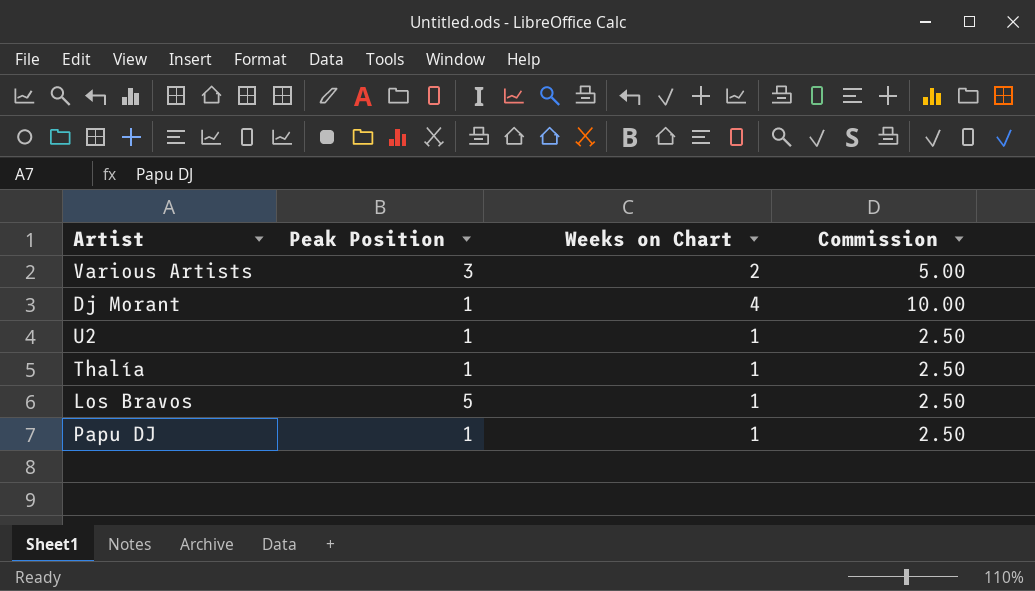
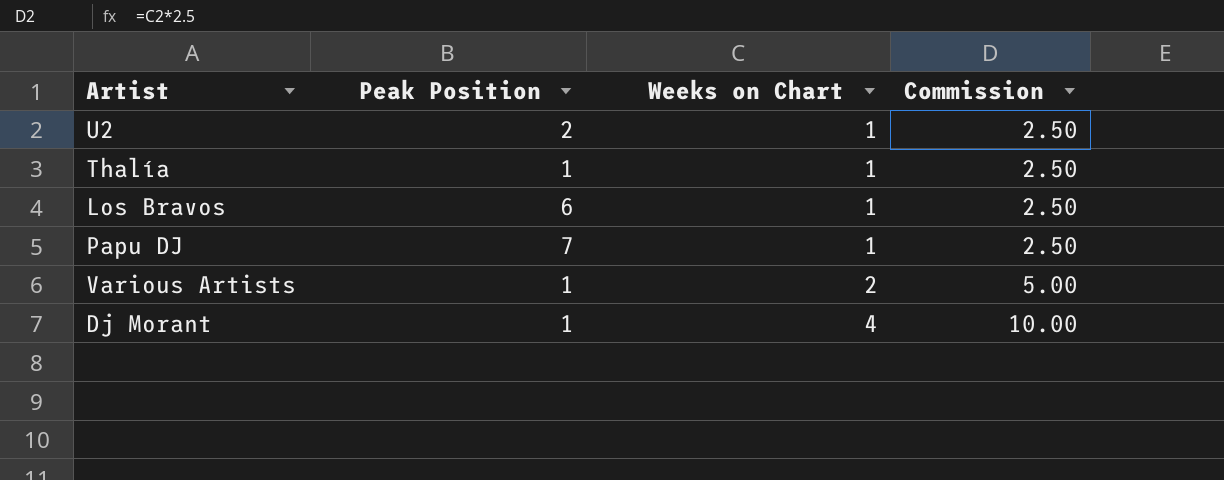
row order: none -> Weeks on Chart ascending
U2 | Peak Position: 1 -> 2
Los Bravos | Peak Position: 5 -> 6
Papu DJ | Peak Position: 1 -> 7
Various Artists | Peak Position: 3 -> 1

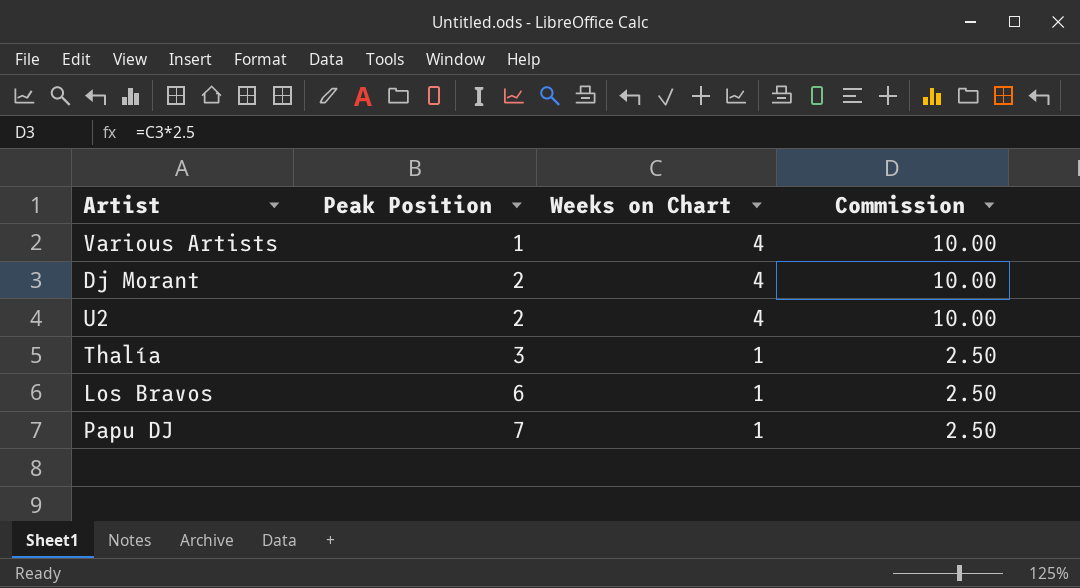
row order: Weeks on Chart ascending -> Peak Position ascending
Various Artists | Weeks on Chart: 2 -> 4
Various Artists | Commission: 5.00 -> 10.00
Dj Morant | Peak Position: 1 -> 2
U2 | Weeks on Chart: 1 -> 4
U2 | Commission: 2.50 -> 10.00
Thalía | Peak Position: 1 -> 3

